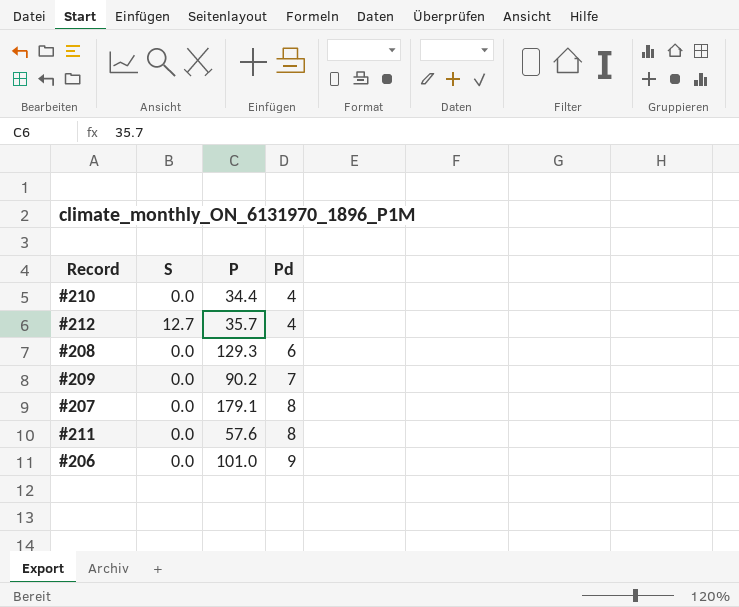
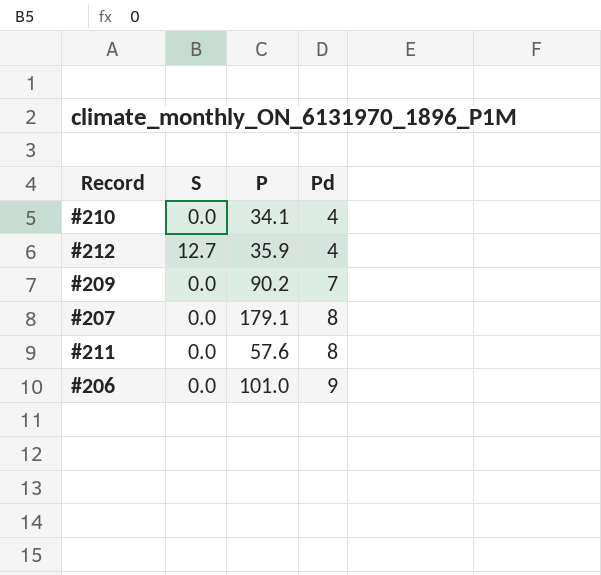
row #208: 0.0 | 129.3 | 6 -> none
#210 | P: 34.4 -> 34.1
#212 | P: 35.7 -> 35.9

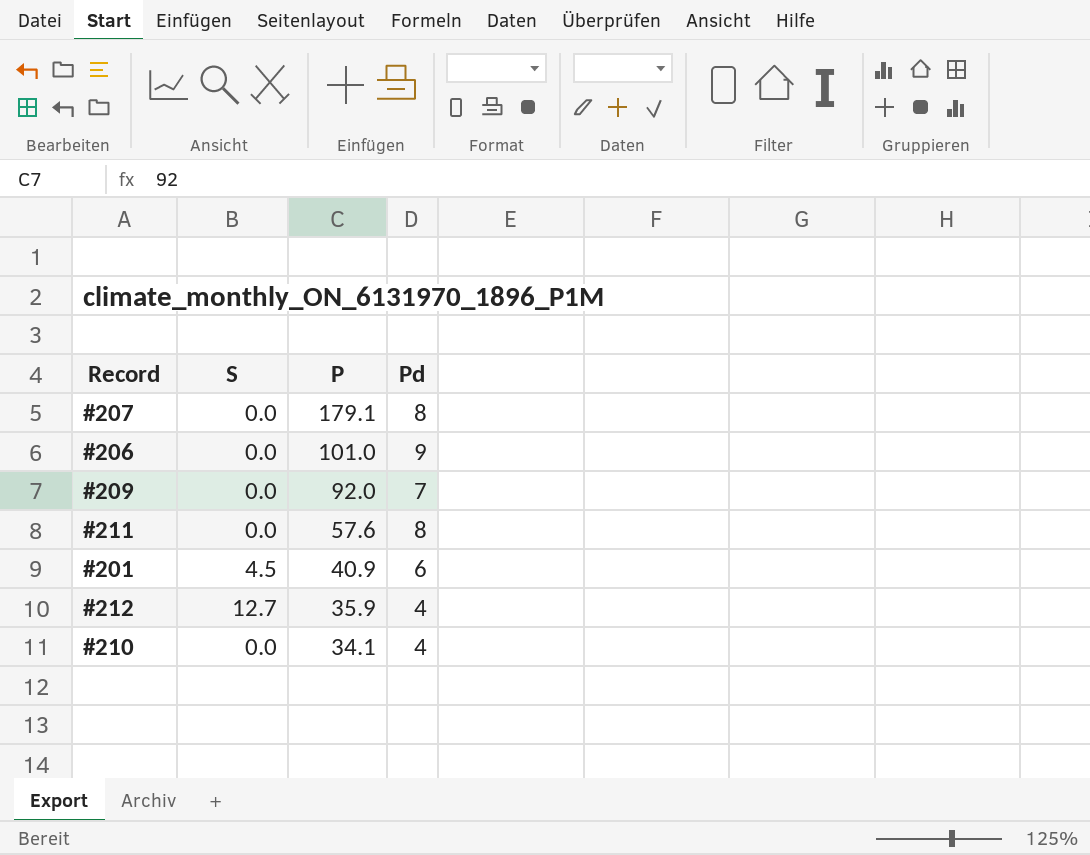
row order: Pd ascending -> P descending
#209 | P: 90.2 -> 92.0
row #201: none -> 4.5 | 40.9 | 6

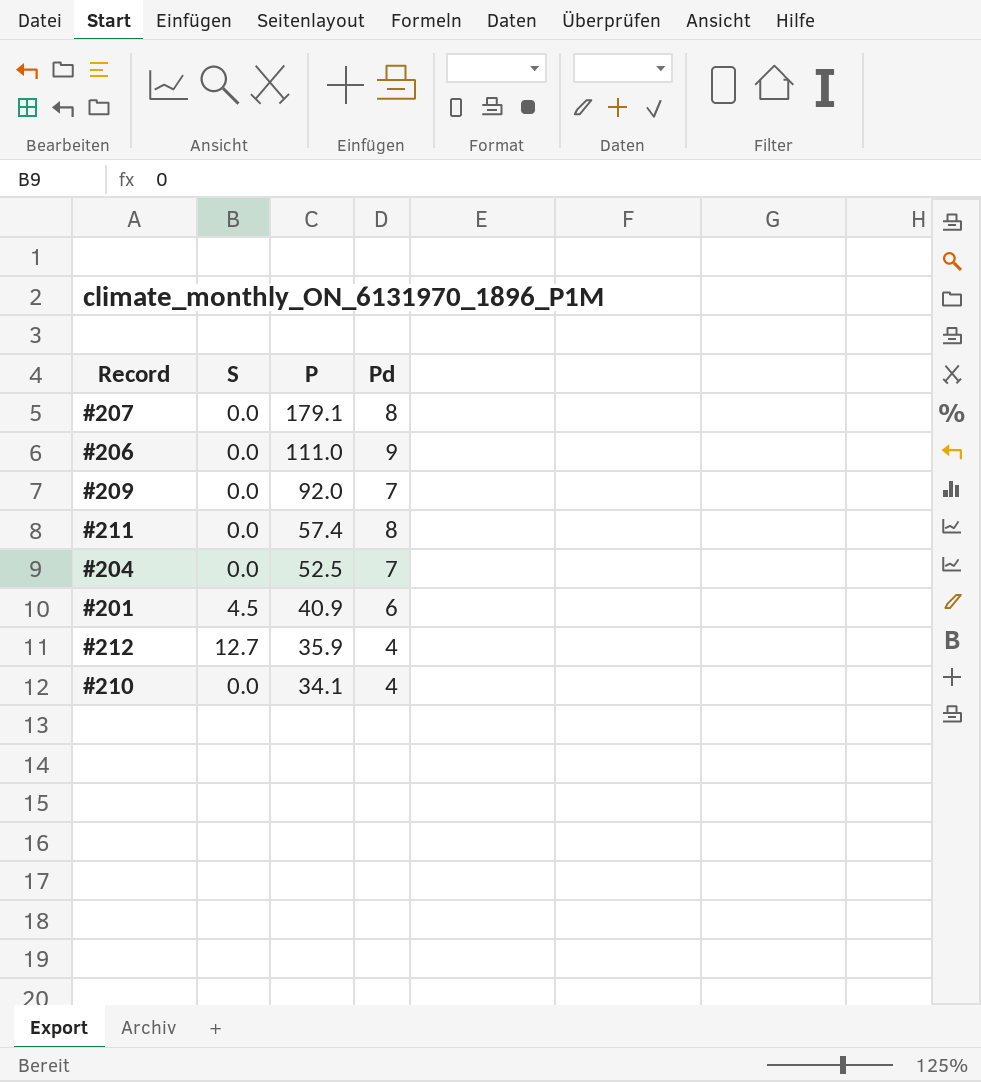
#206 | P: 101.0 -> 111.0
#211 | P: 57.6 -> 57.4
row #204: none -> 0.0 | 52.5 | 7

